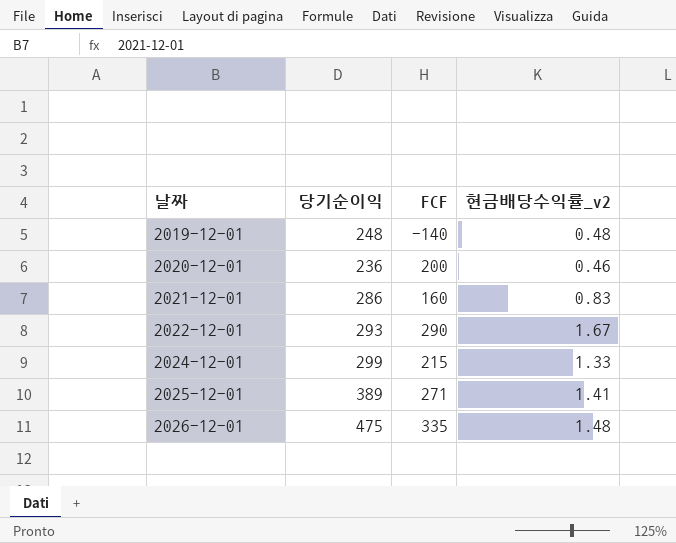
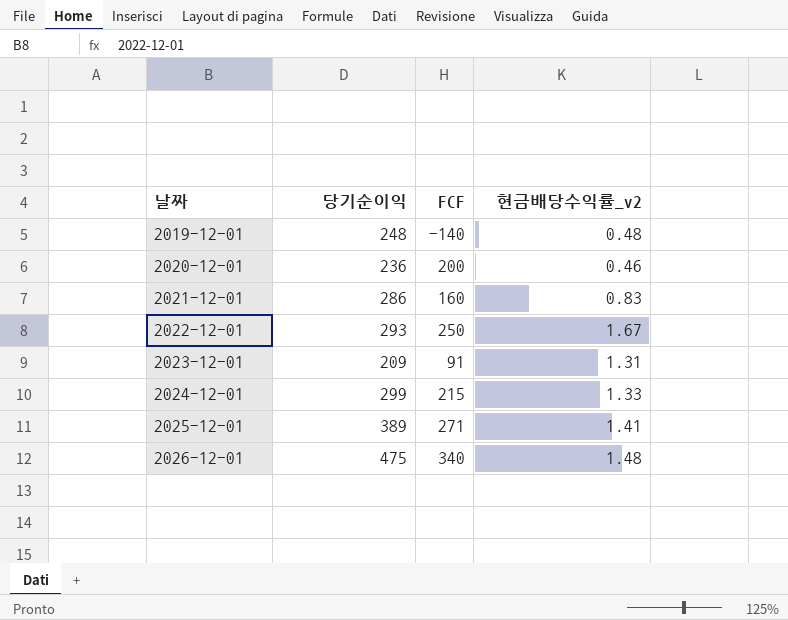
2022-12-01 | FCF: 290 -> 250
row 2023-12-01: none -> 209 | 91 | 1.31
2026-12-01 | FCF: 335 -> 340

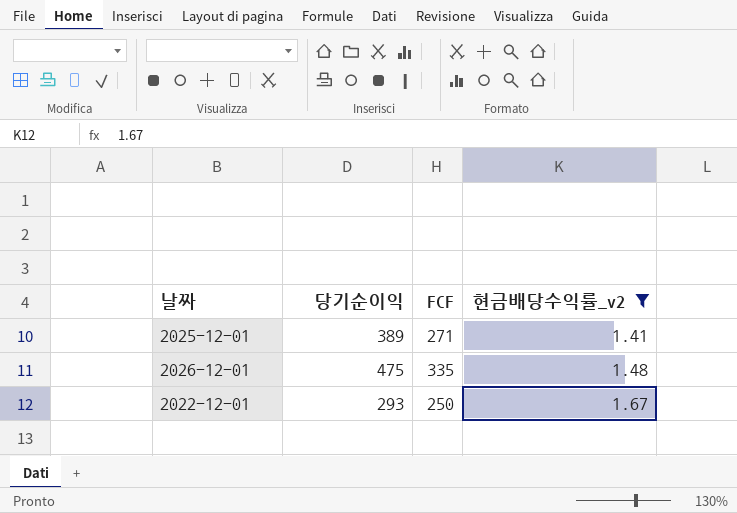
filter: none -> 현금배당수익률_v2 >= 1.41
row order: 날짜 ascending -> 현금배당수익률_v2 ascending
2026-12-01 | FCF: 340 -> 335

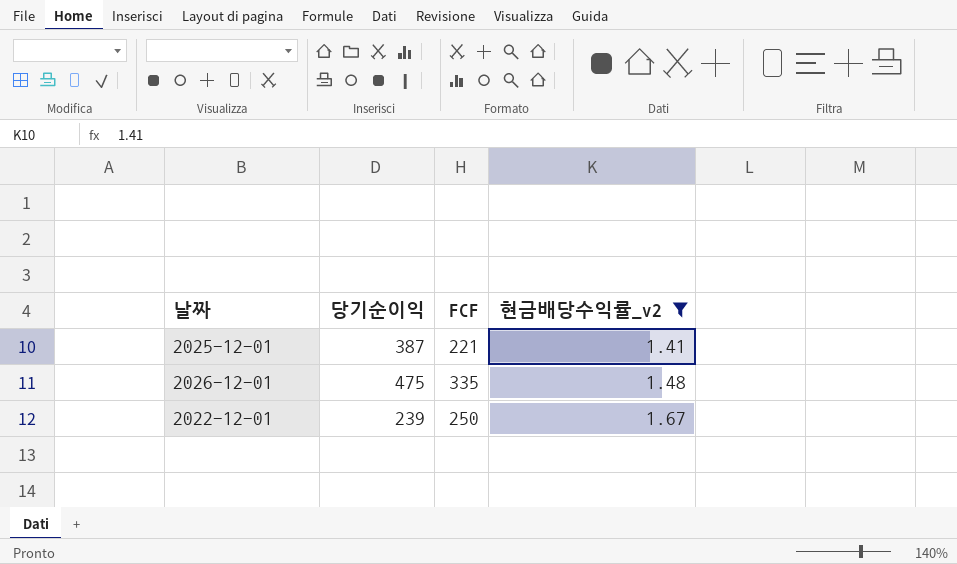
2025-12-01 | 당기순이익: 389 -> 387
2025-12-01 | FCF: 271 -> 221
2022-12-01 | 당기순이익: 293 -> 239

